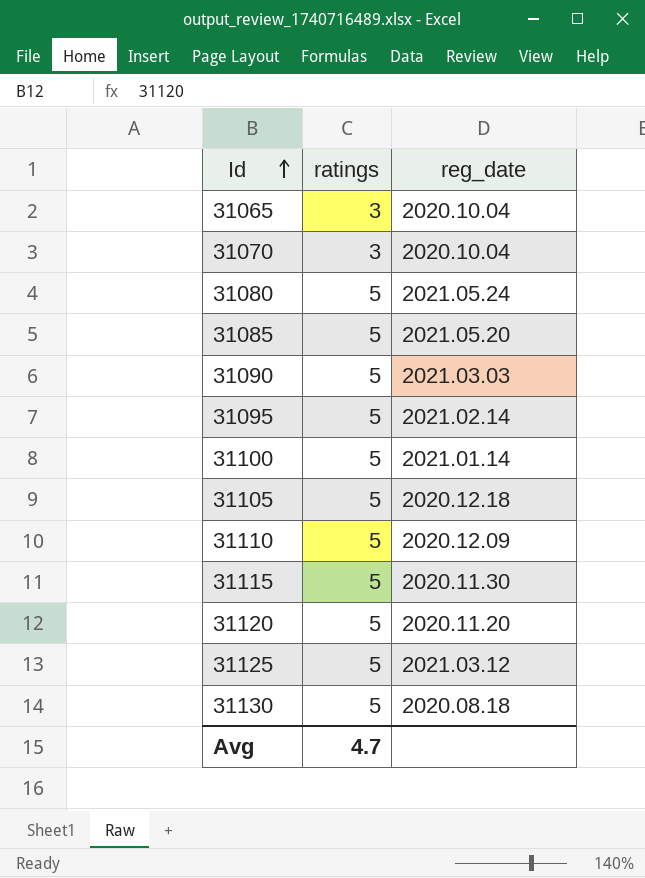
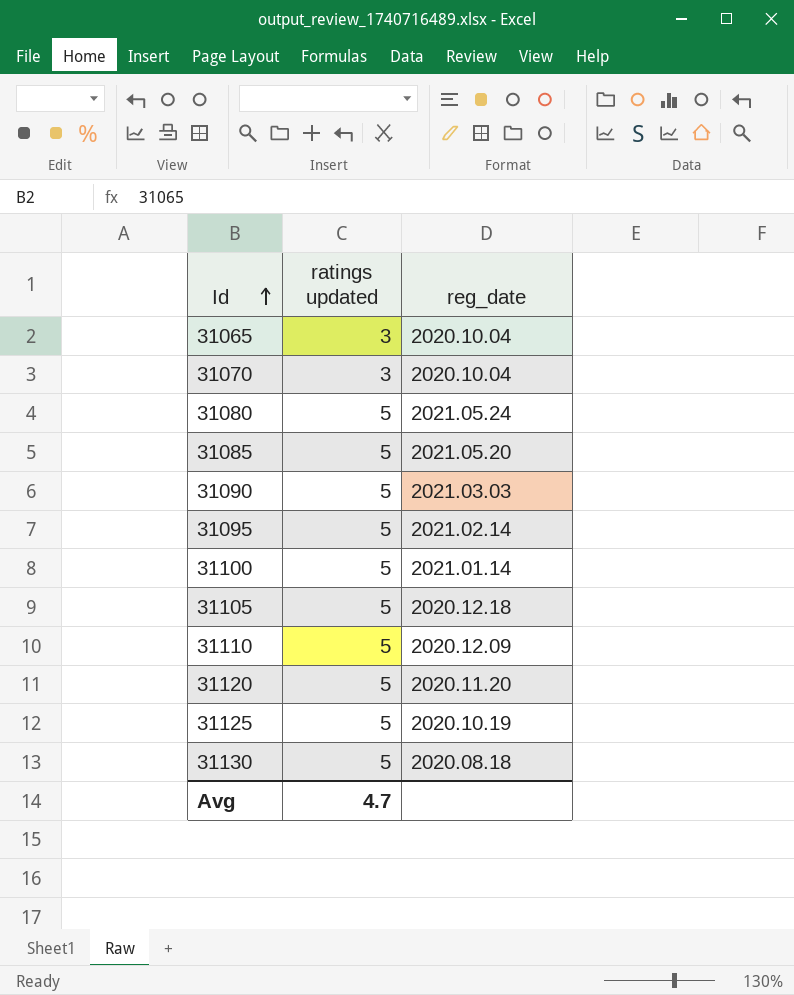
column name: ratings -> ratings updated
row 31115: 5 | 2020.11.30 -> none
31125 | reg_date: 2021.03.12 -> 2020.10.19

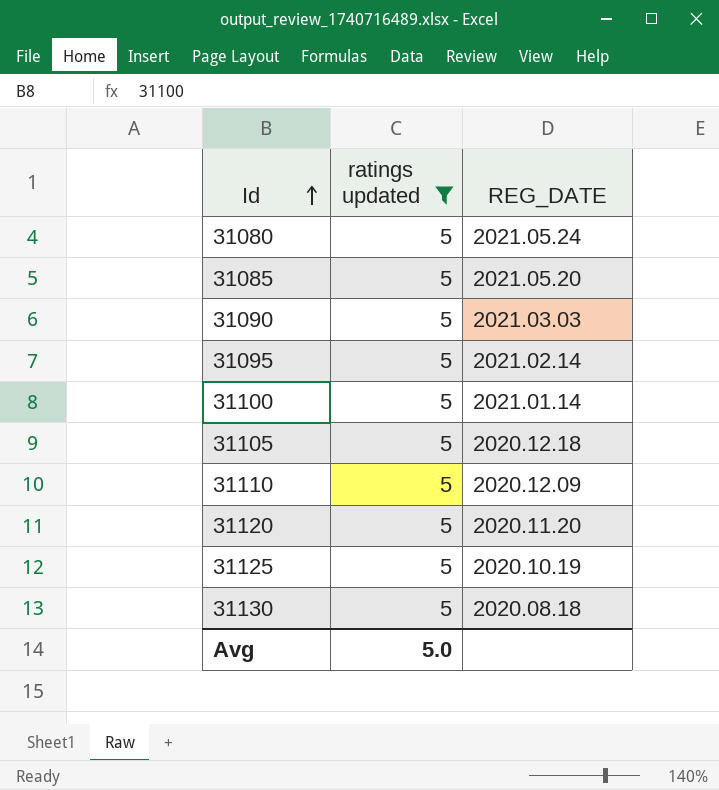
filter: none -> ratings updated = 5
column name: reg_date -> REG_DATE
Avg | ratings updated: 4.7 -> 5.0

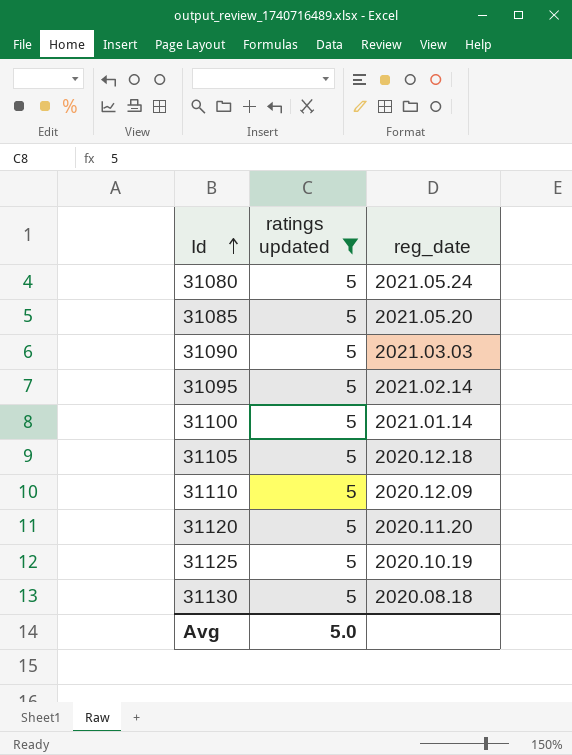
column name: REG_DATE -> reg_date

